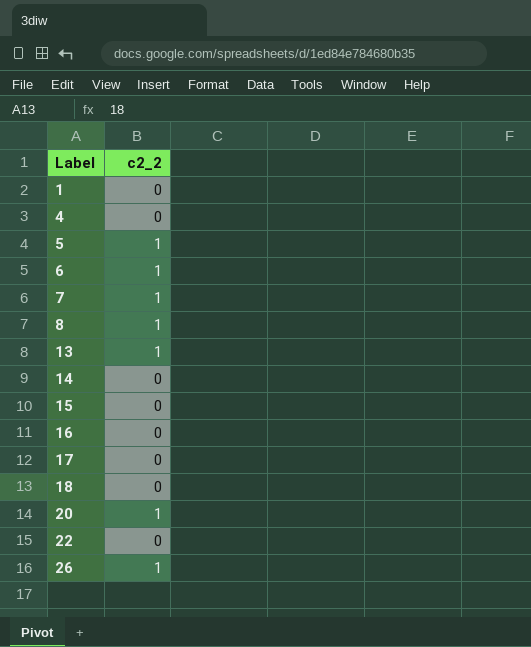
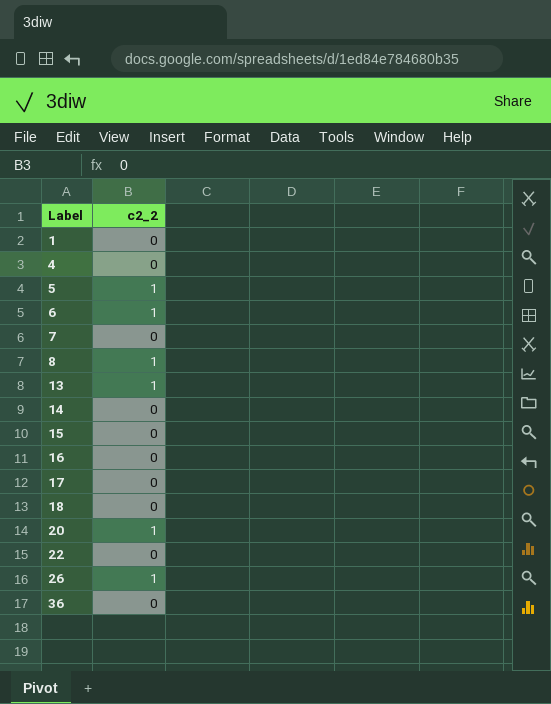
7 | c2_2: 1 -> 0
row 36: none -> 0

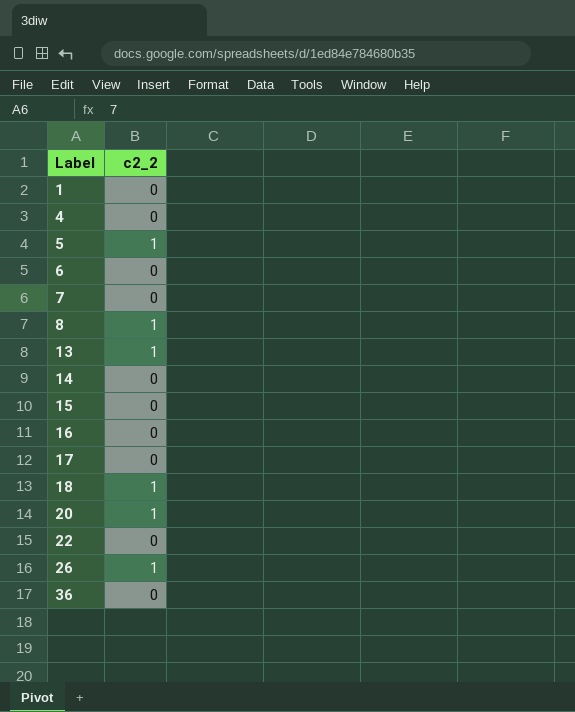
6 | c2_2: 1 -> 0
18 | c2_2: 0 -> 1

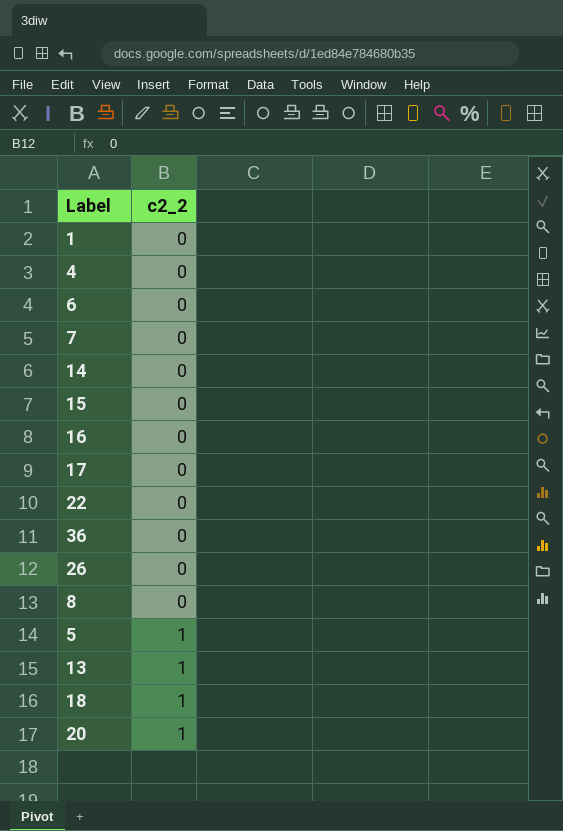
row order: Label ascending -> c2_2 ascending
26 | c2_2: 1 -> 0
8 | c2_2: 1 -> 0

